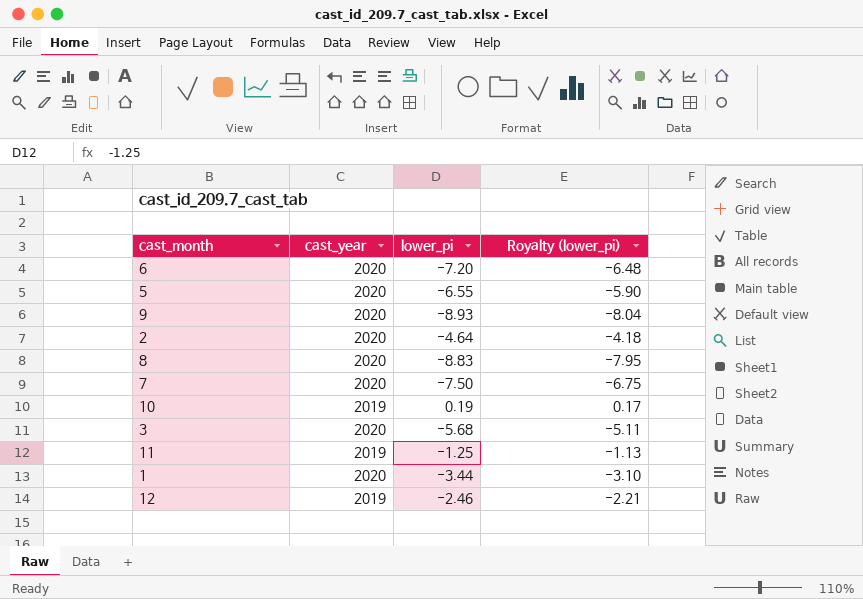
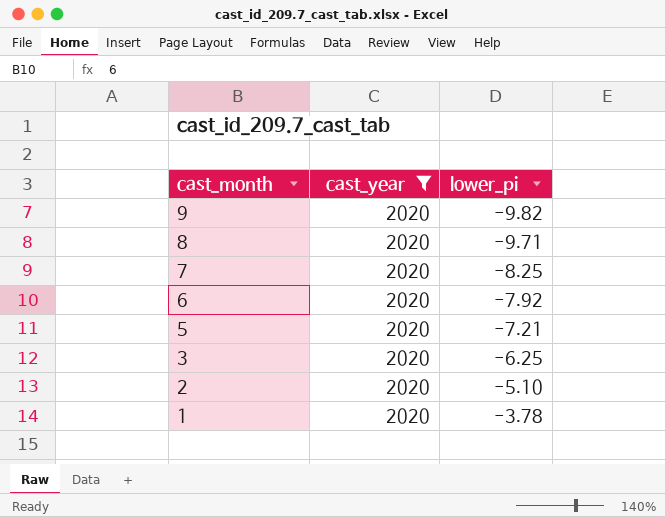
filter: none -> cast_year = 2020
row order: none -> cast_month descending
column Royalty (lower_pi) | formula: [lower_pi] * 0.9 -> none
9 | lower_pi: -8.93 -> -9.82
8 | lower_pi: -8.83 -> -9.71
7 | lower_pi: -7.50 -> -8.25
6 | lower_pi: -7.20 -> -7.92
5 | lower_pi: -6.55 -> -7.21
3 | lower_pi: -5.68 -> -6.25
2 | lower_pi: -4.64 -> -5.10
1 | lower_pi: -3.44 -> -3.78

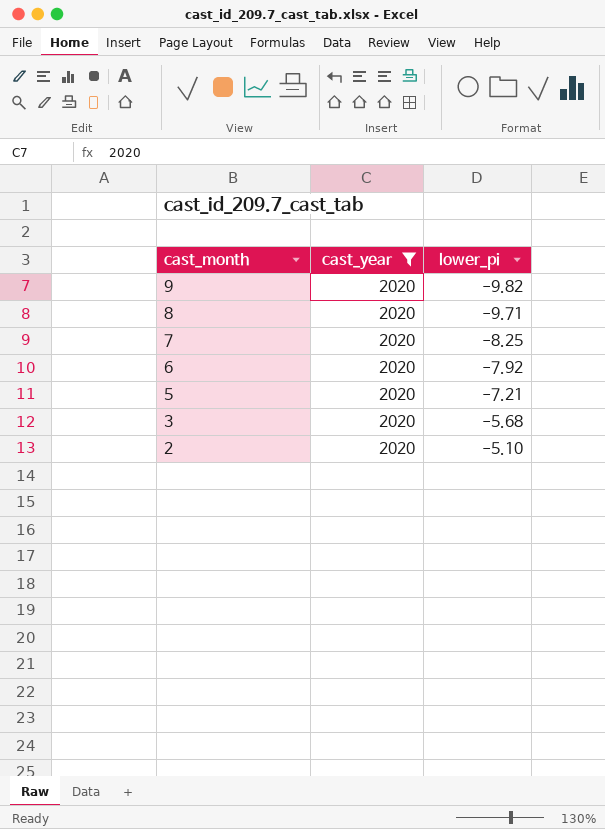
row 1: 2020 | -3.78 -> none
3 | lower_pi: -6.25 -> -5.68

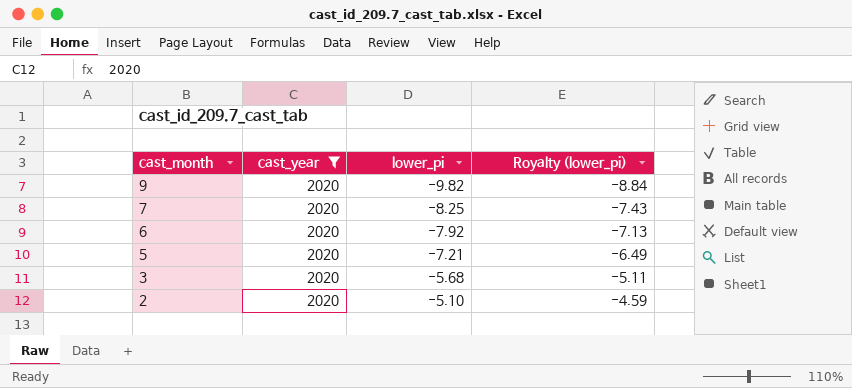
column Royalty (lower_pi) | formula: none -> [lower_pi] * 0.9
row 8: 2020 | -9.71 -> none

